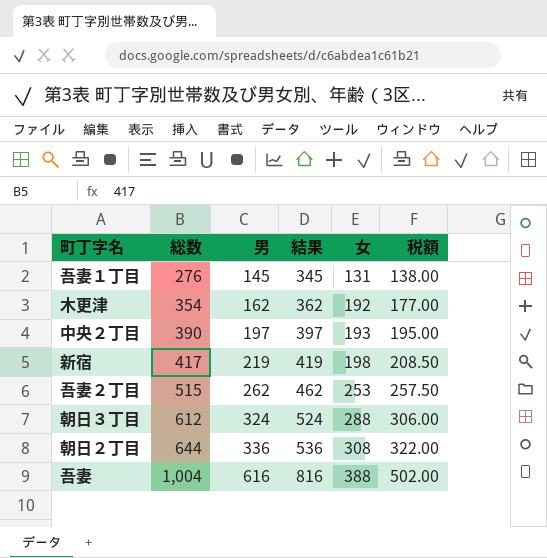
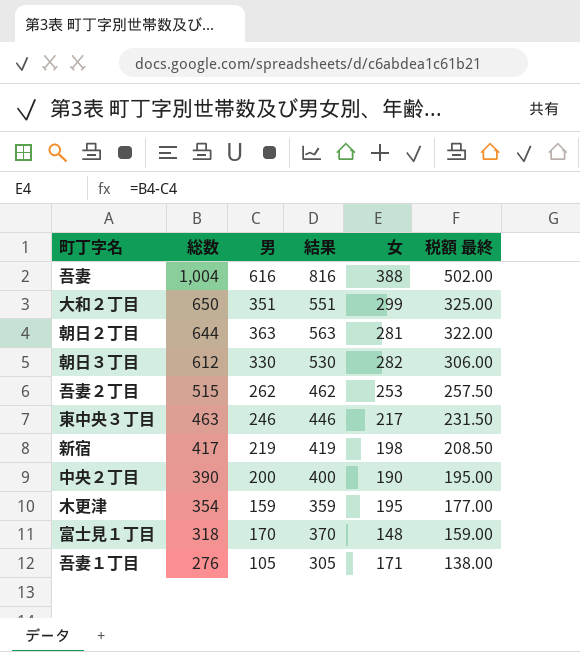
row order: 総数 ascending -> 総数 descending
column name: 税額 -> 税額 最終
row 大和２丁目: none -> 650 | 351 | 551 | 299 | 325.00
朝日２丁目 | 男: 336 -> 363
朝日２丁目 | 結果: 536 -> 563
朝日２丁目 | 女: 308 -> 281
朝日３丁目 | 男: 324 -> 330
朝日３丁目 | 結果: 524 -> 530
朝日３丁目 | 女: 288 -> 282
row 東中央３丁目: none -> 463 | 246 | 446 | 217 | 231.50
中央２丁目 | 男: 197 -> 200
中央２丁目 | 結果: 397 -> 400
中央２丁目 | 女: 193 -> 190
木更津 | 男: 162 -> 159
木更津 | 結果: 362 -> 359
木更津 | 女: 192 -> 195
row 富士見１丁目: none -> 318 | 170 | 370 | 148 | 159.00
吾妻１丁目 | 男: 145 -> 105
吾妻１丁目 | 結果: 345 -> 305
吾妻１丁目 | 女: 131 -> 171

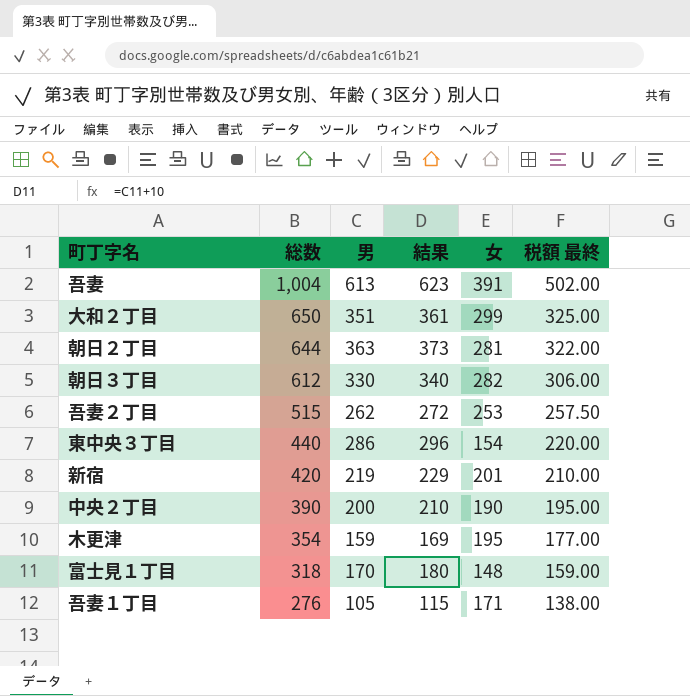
column 結果 | formula: [男] + 200 -> [男] + 10
吾妻 | 男: 616 -> 613
吾妻 | 女: 388 -> 391
東中央３丁目 | 総数: 463 -> 440
東中央３丁目 | 男: 246 -> 286
東中央３丁目 | 女: 217 -> 154
東中央３丁目 | 税額 最終: 231.50 -> 220.00
新宿 | 総数: 417 -> 420
新宿 | 女: 198 -> 201
新宿 | 税額 最終: 208.50 -> 210.00

